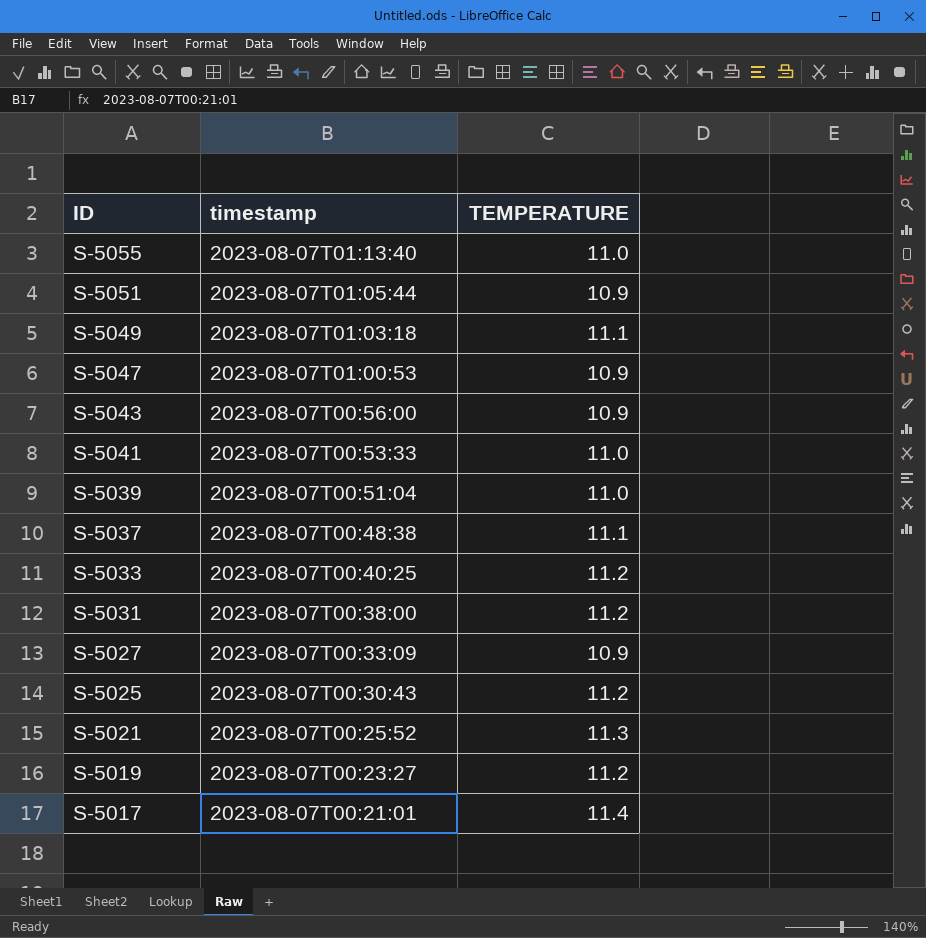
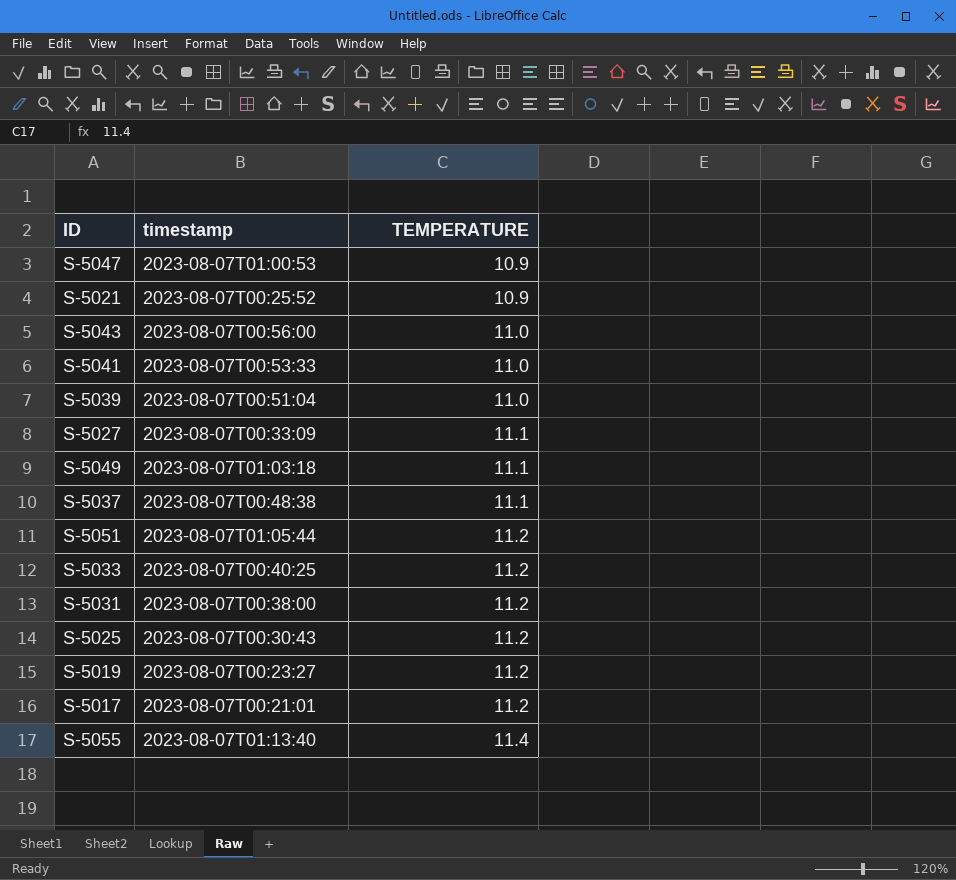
row order: ID descending -> TEMPERATURE ascending
S-5021 | TEMPERATURE: 11.3 -> 10.9
S-5043 | TEMPERATURE: 10.9 -> 11.0
S-5027 | TEMPERATURE: 10.9 -> 11.1
S-5051 | TEMPERATURE: 10.9 -> 11.2
S-5017 | TEMPERATURE: 11.4 -> 11.2
S-5055 | TEMPERATURE: 11.0 -> 11.4

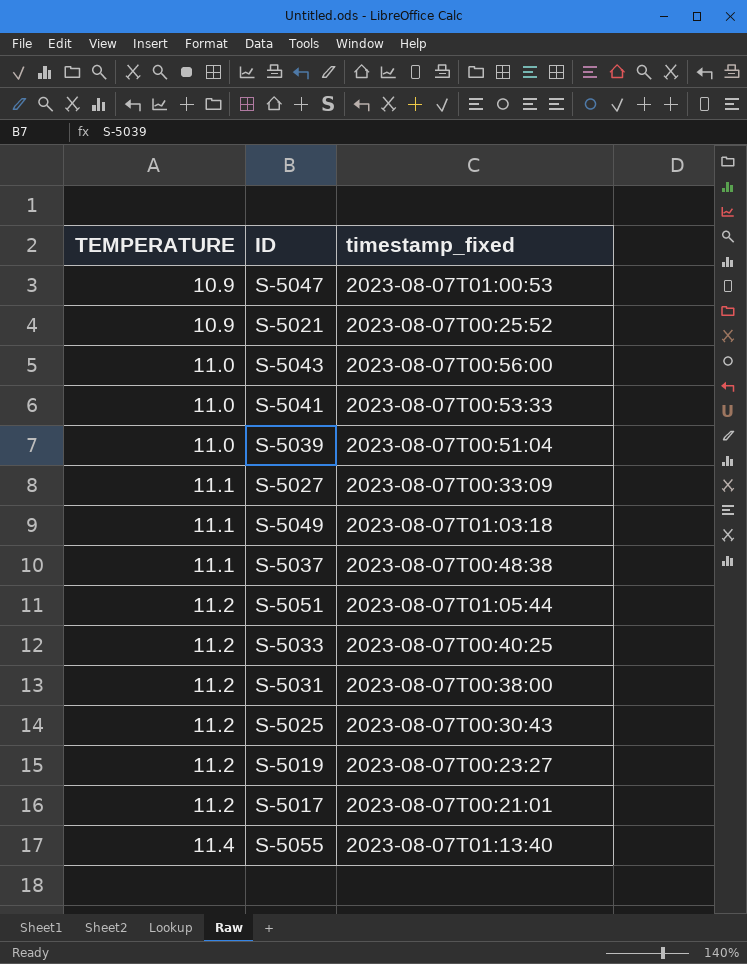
column TEMPERATURE | position: 3 -> 1
column name: timestamp -> timestamp_fixed

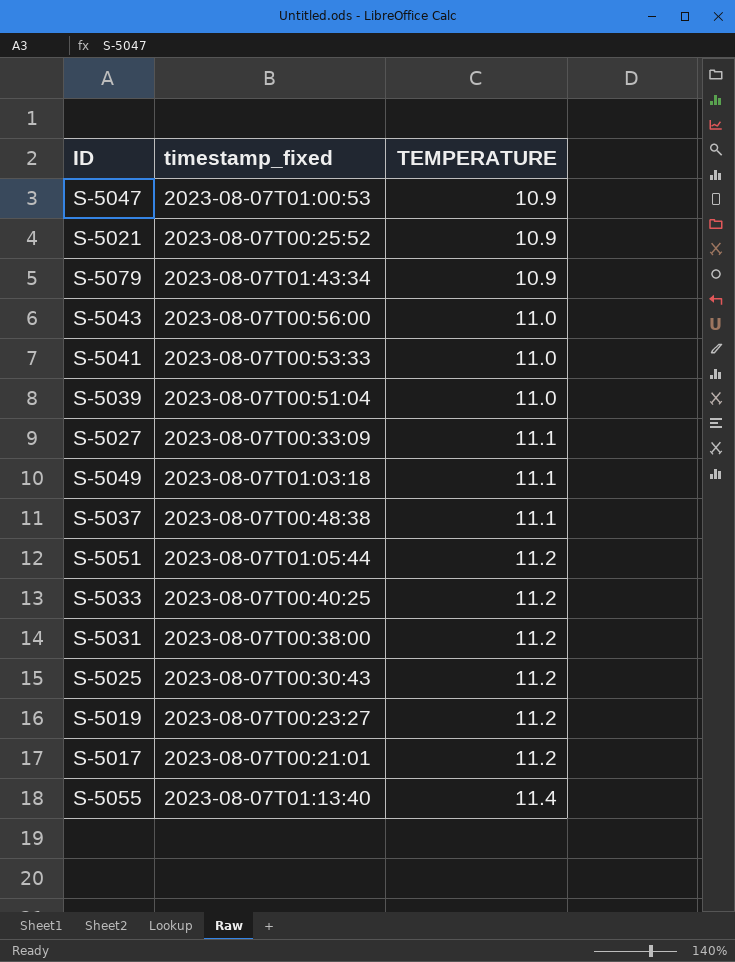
column TEMPERATURE | position: 1 -> 3
row S-5079: none -> 2023-08-07T01:43:34 | 10.9

